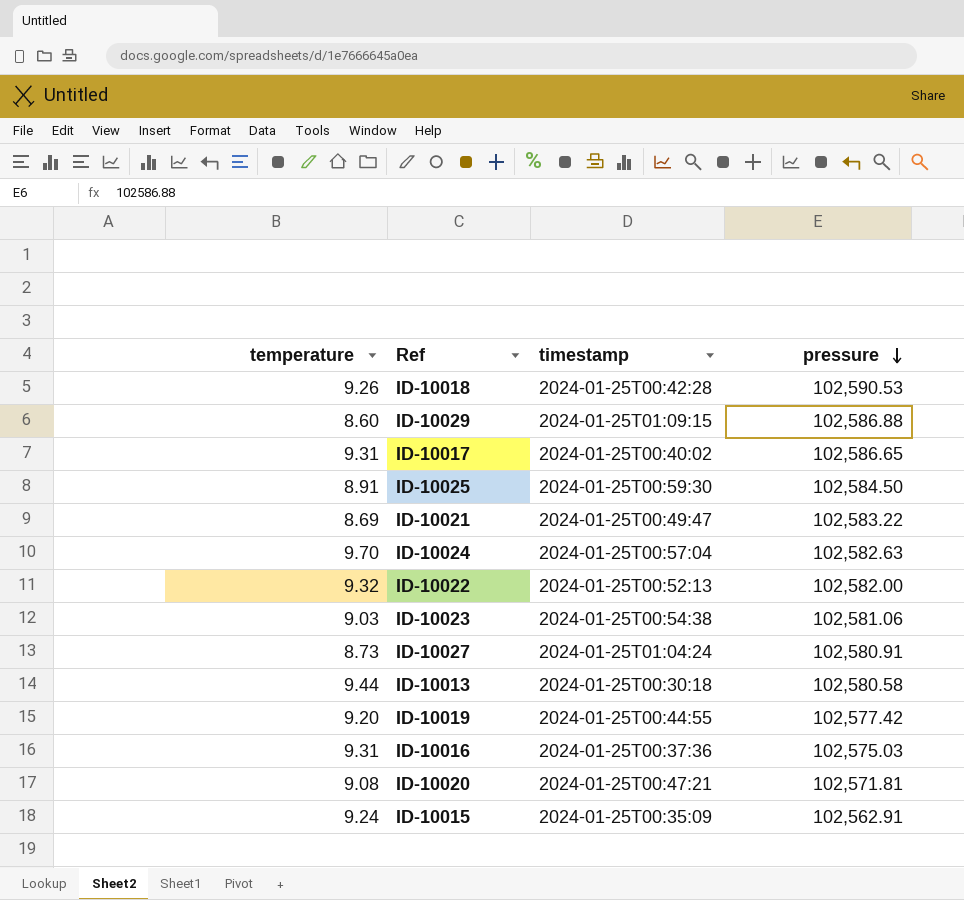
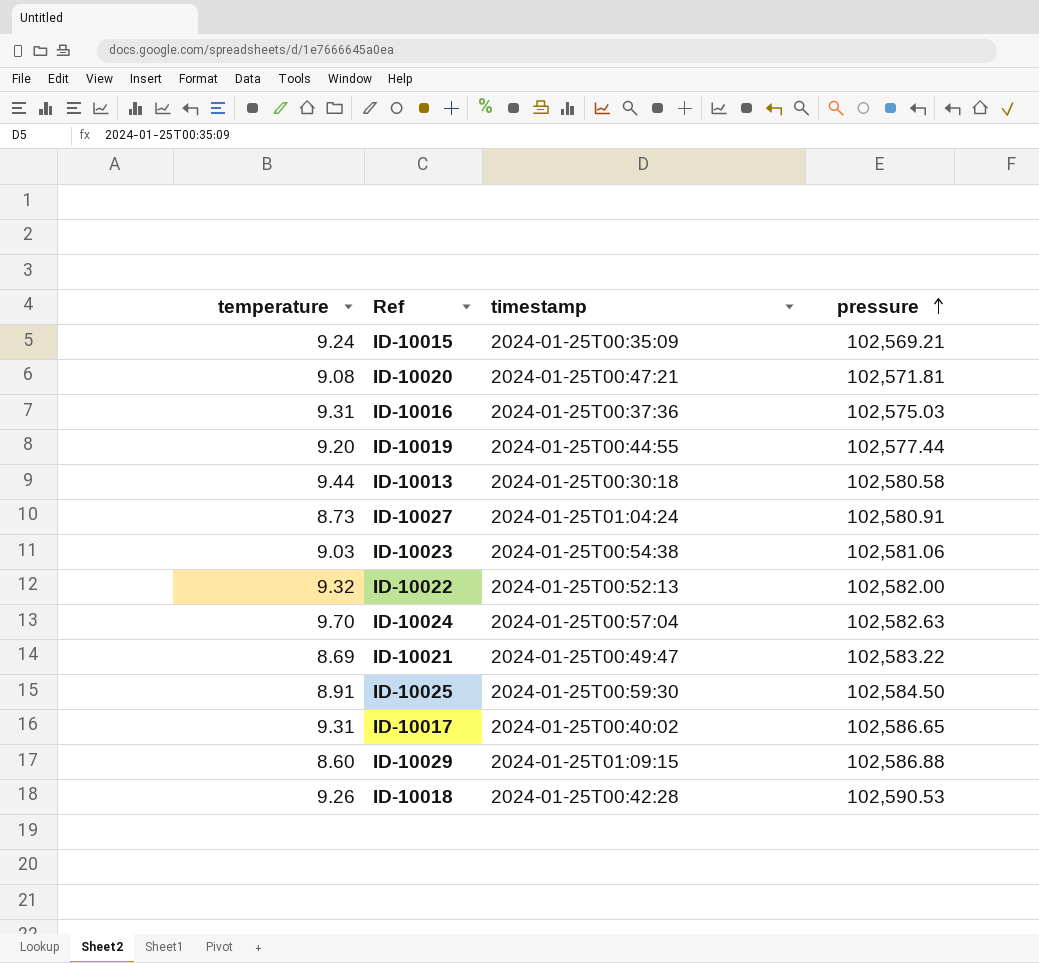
row order: pressure descending -> pressure ascending
ID-10015 | pressure: 102,562.91 -> 102,569.21
ID-10019 | pressure: 102,577.42 -> 102,577.44

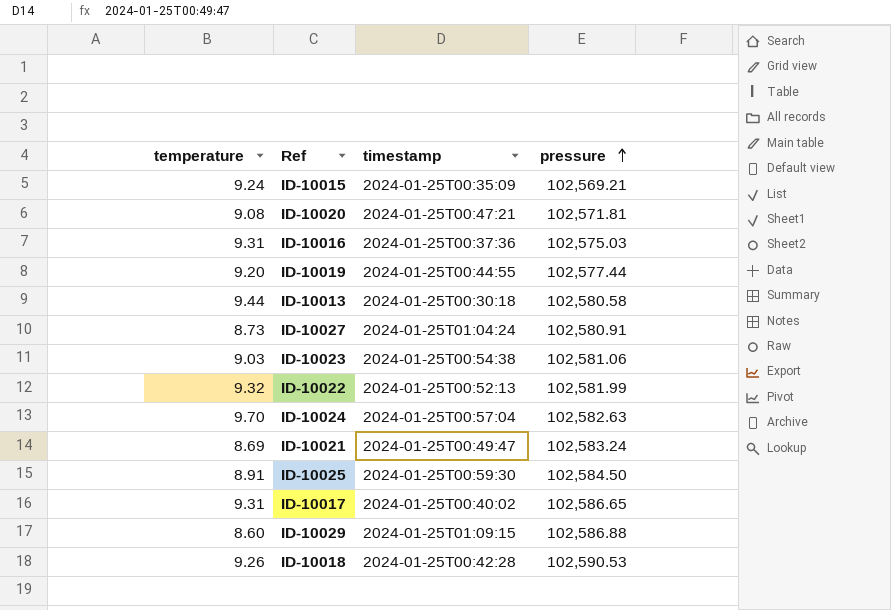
ID-10022 | pressure: 102,582.00 -> 102,581.99
ID-10021 | pressure: 102,583.22 -> 102,583.24

